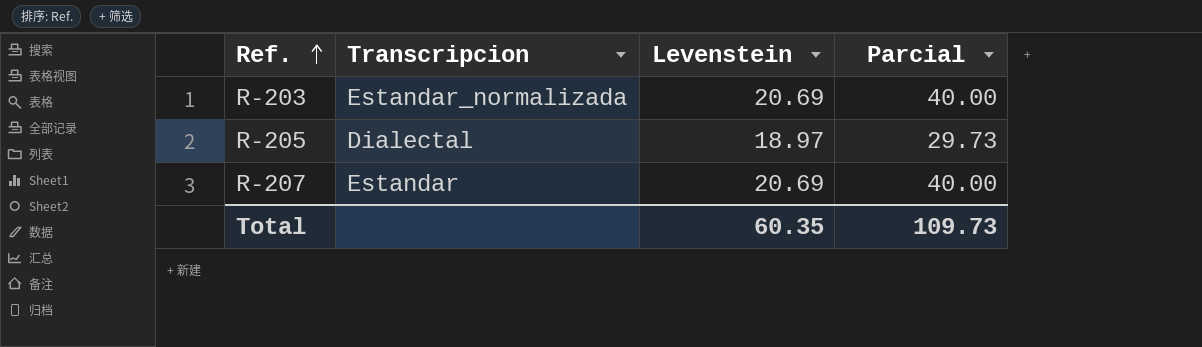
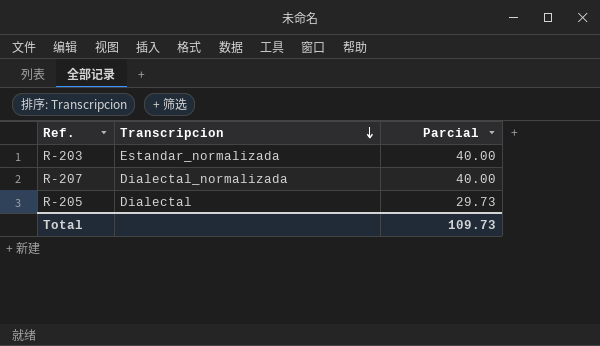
row order: Ref. ascending -> Transcripcion descending
column Levenstein | position: 3 -> none
R-207 | Transcripcion: Estandar -> Dialectal_normalizada

